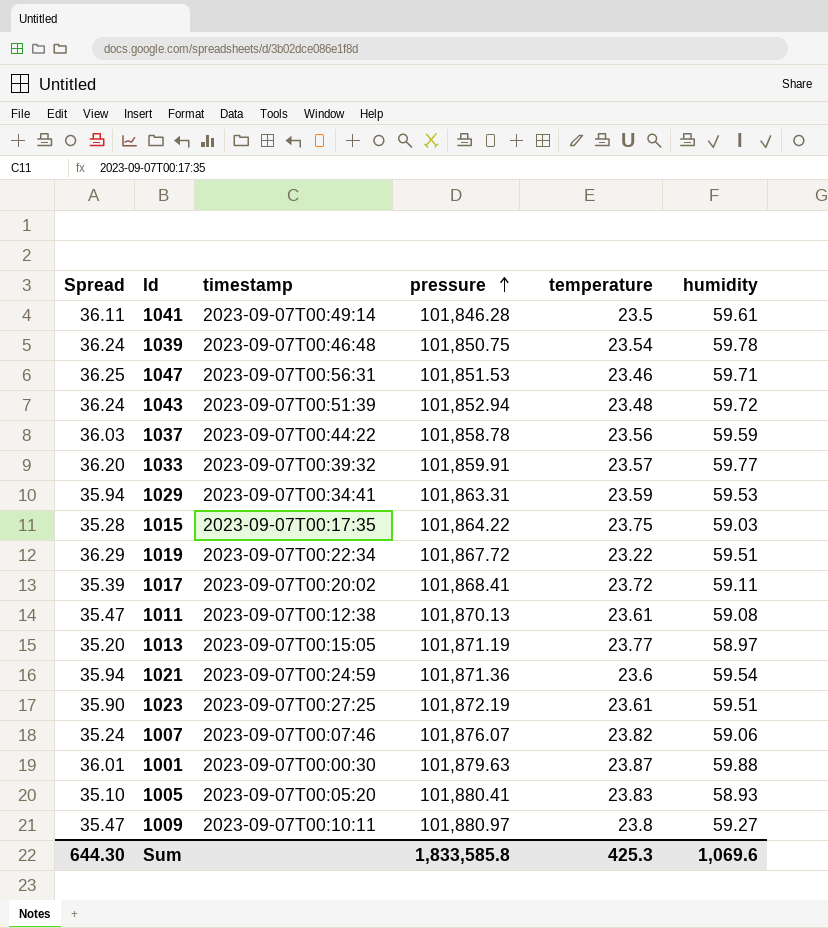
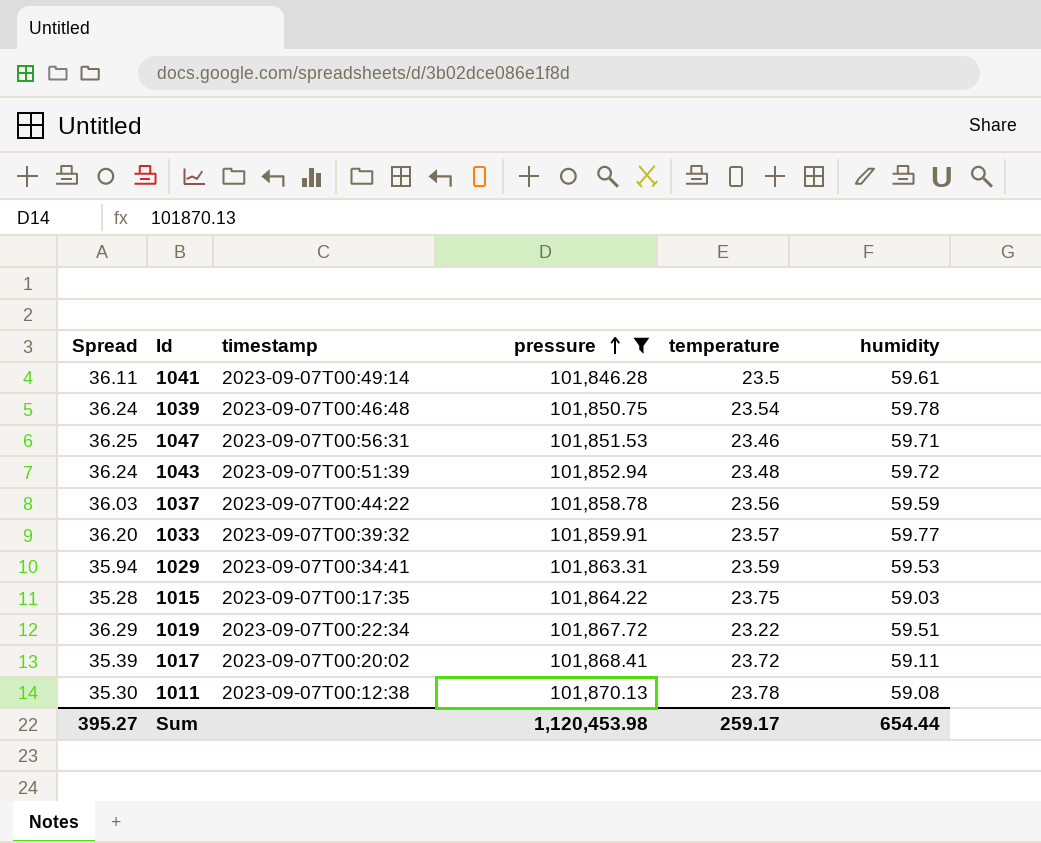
filter: none -> pressure <= 101,870.13
1011 | Spread: 35.47 -> 35.30
1011 | temperature: 23.61 -> 23.78
Sum | Spread: 644.30 -> 395.27
Sum | pressure: 1,833,585.8 -> 1,120,453.98
Sum | temperature: 425.3 -> 259.17
Sum | humidity: 1,069.6 -> 654.44

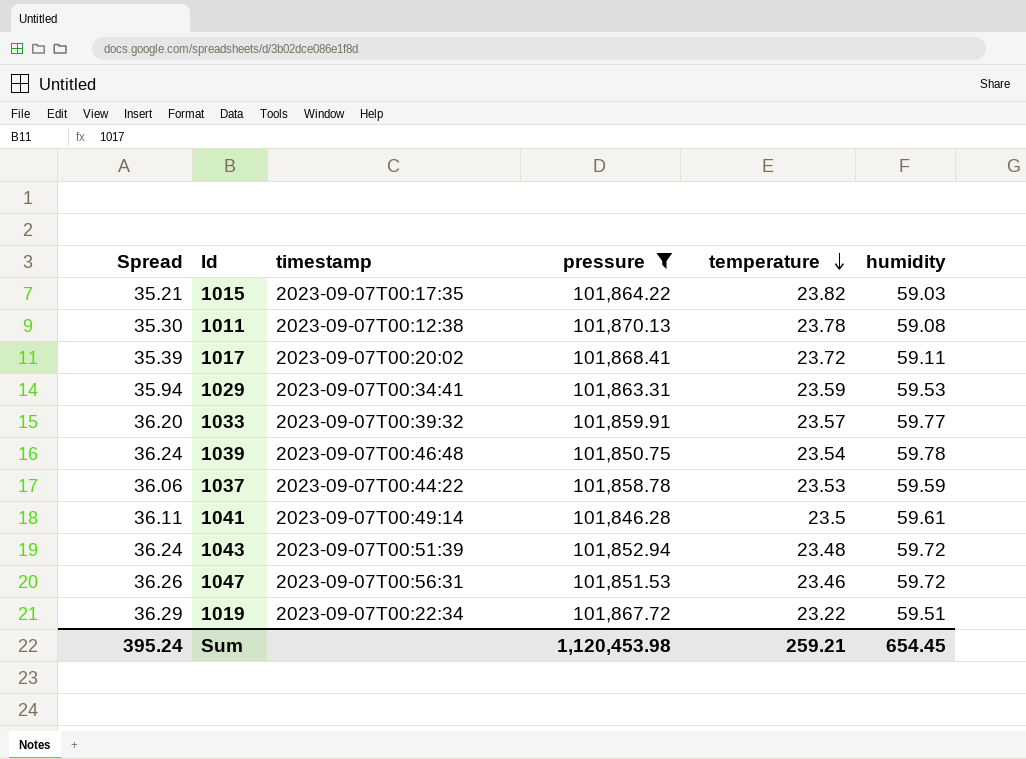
row order: pressure ascending -> temperature descending
1015 | Spread: 35.28 -> 35.21
1015 | temperature: 23.75 -> 23.82
1037 | Spread: 36.03 -> 36.06
1037 | temperature: 23.56 -> 23.53
1047 | Spread: 36.25 -> 36.26
1047 | humidity: 59.71 -> 59.72
Sum | Spread: 395.27 -> 395.24
Sum | temperature: 259.17 -> 259.21
Sum | humidity: 654.44 -> 654.45

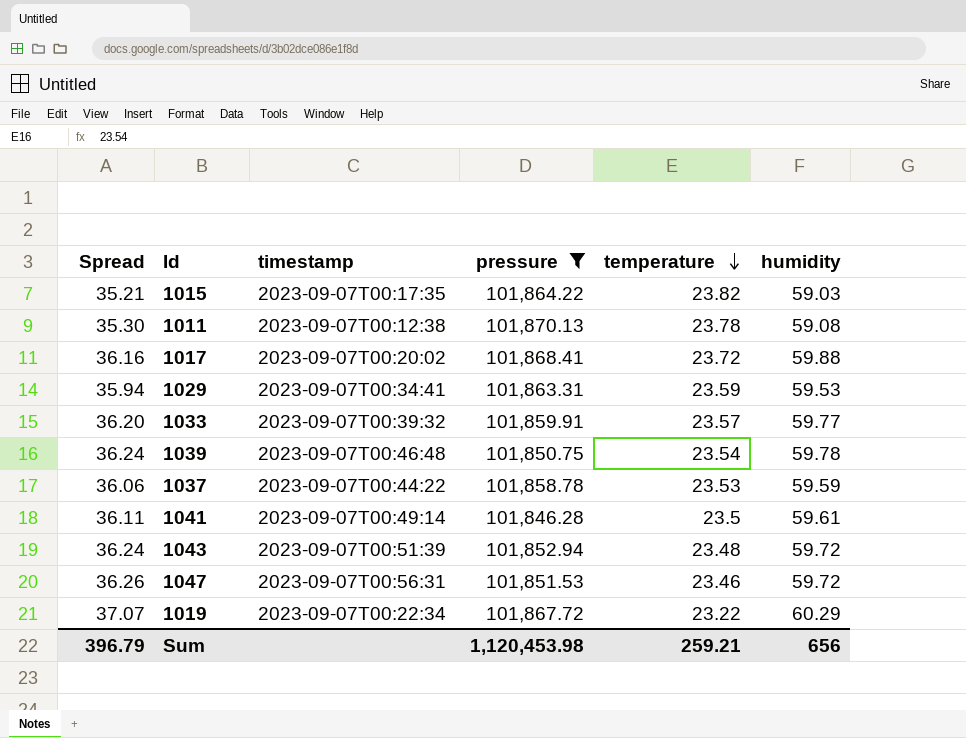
1017 | Spread: 35.39 -> 36.16
1017 | humidity: 59.11 -> 59.88
1019 | Spread: 36.29 -> 37.07
1019 | humidity: 59.51 -> 60.29
Sum | Spread: 395.24 -> 396.79
Sum | humidity: 654.45 -> 656

